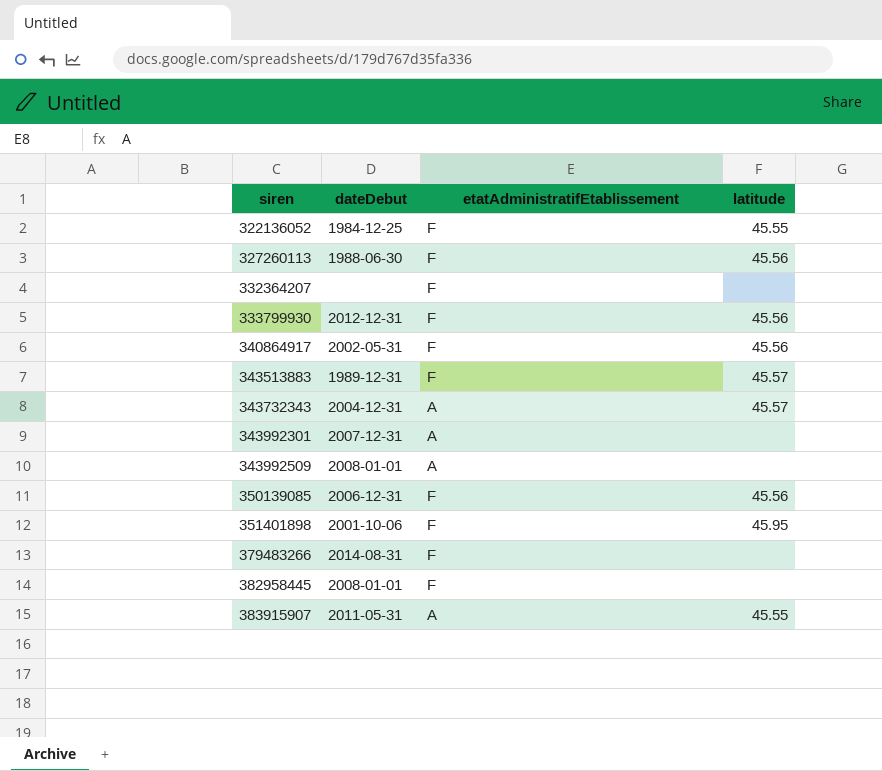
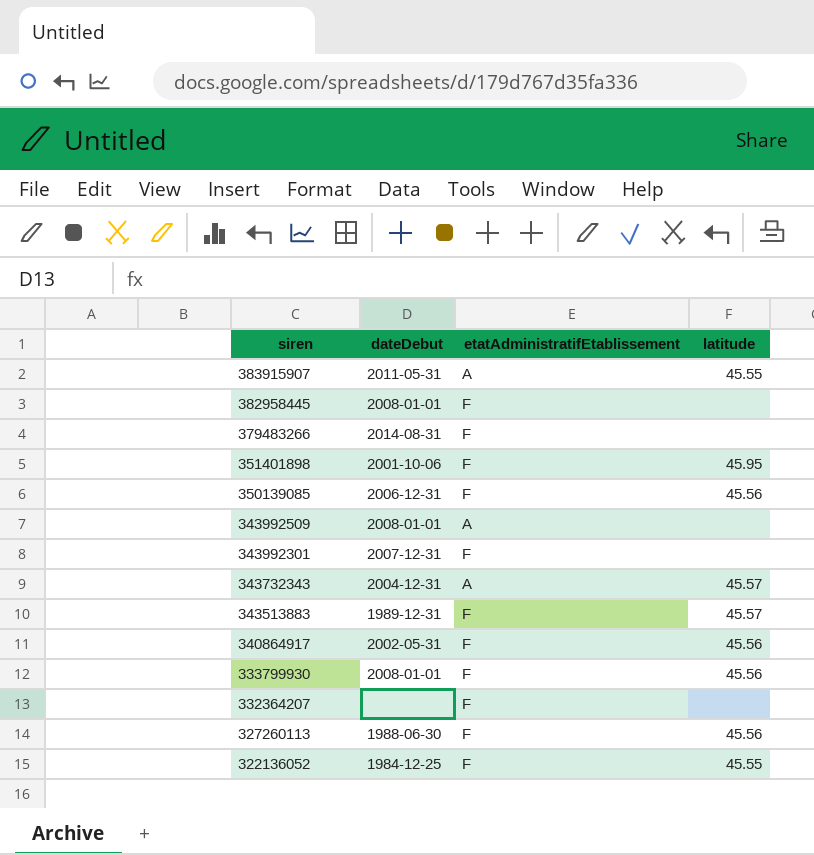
row order: siren ascending -> siren descending
343992301 | etatAdministratifEtablissement: A -> F
333799930 | dateDebut: 2012-12-31 -> 2008-01-01

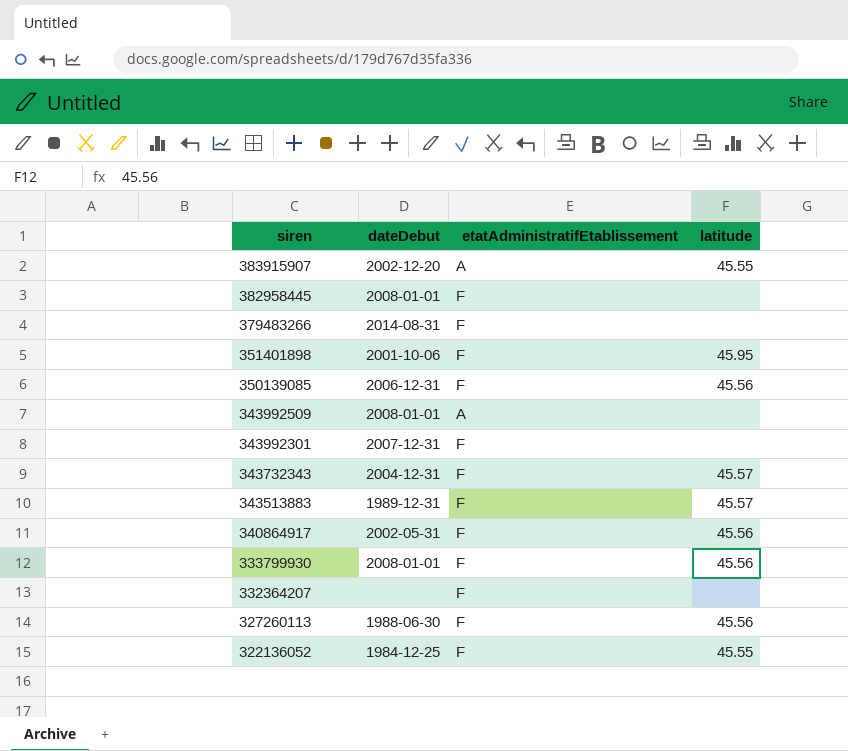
383915907 | dateDebut: 2011-05-31 -> 2002-12-20
343732343 | etatAdministratifEtablissement: A -> F

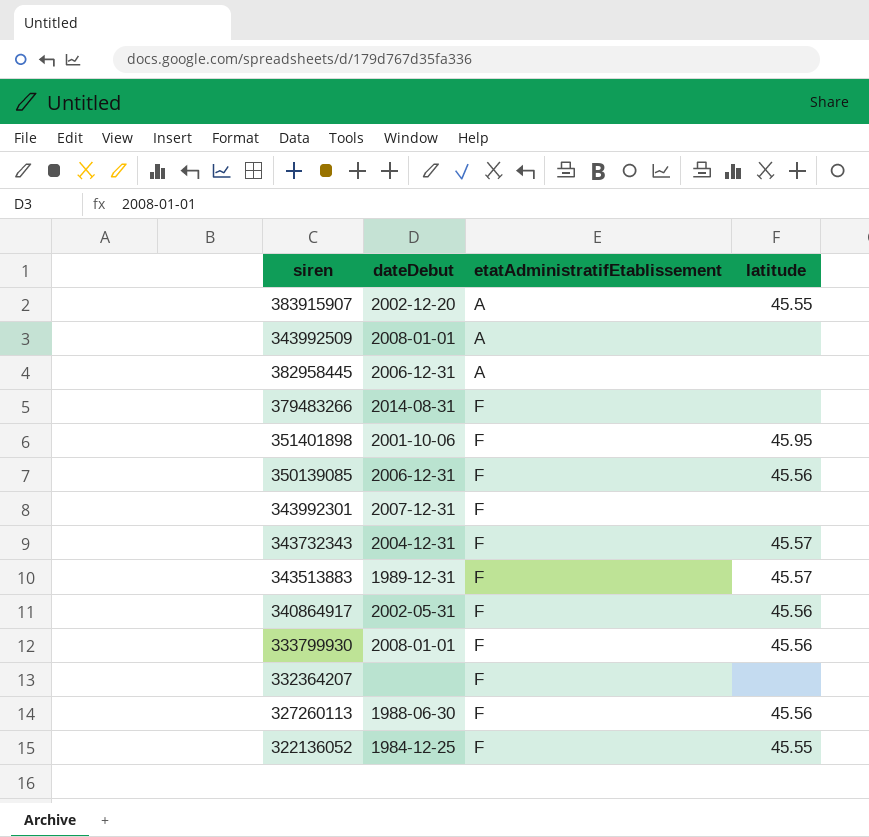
row order: siren descending -> etatAdministratifEtablissement ascending
382958445 | dateDebut: 2008-01-01 -> 2006-12-31
382958445 | etatAdministratifEtablissement: F -> A

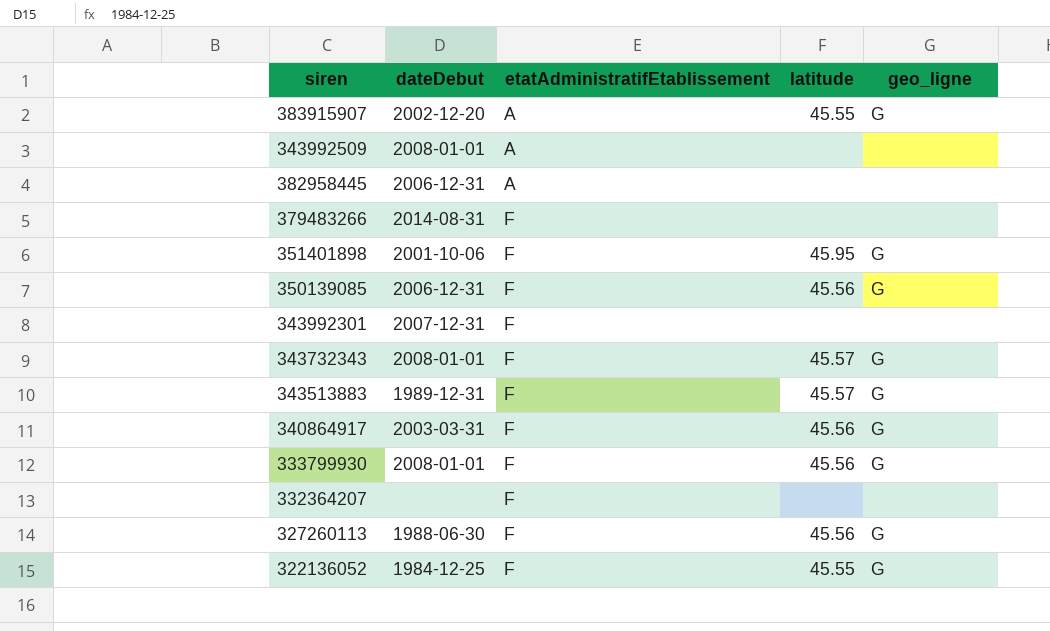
column geo_ligne | position: none -> 5
343732343 | dateDebut: 2004-12-31 -> 2008-01-01
340864917 | dateDebut: 2002-05-31 -> 2003-03-31

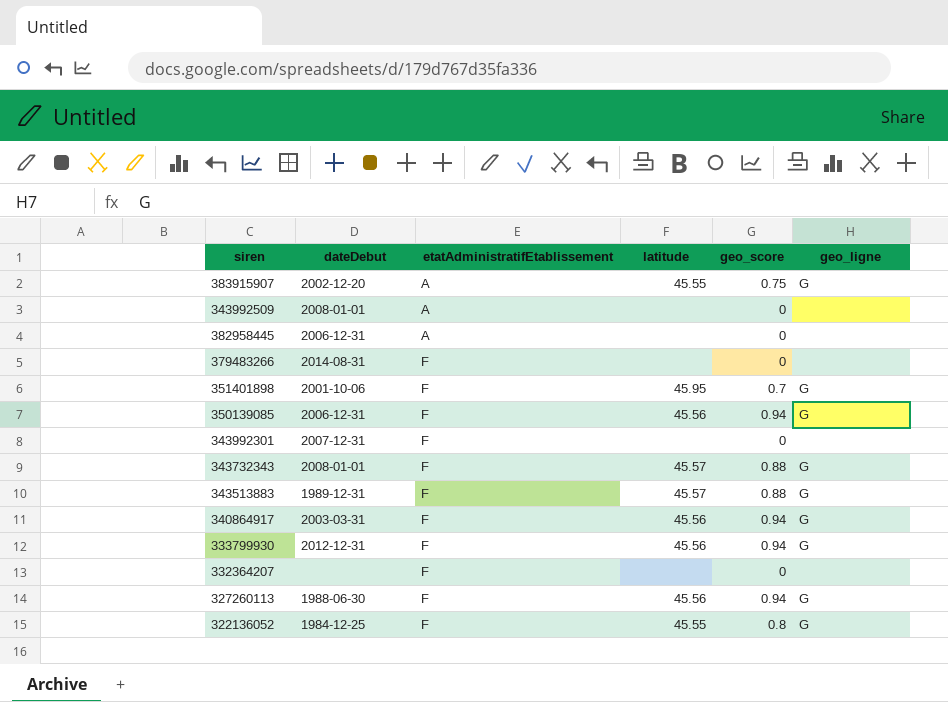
column geo_score | position: none -> 5
333799930 | dateDebut: 2008-01-01 -> 2012-12-31

